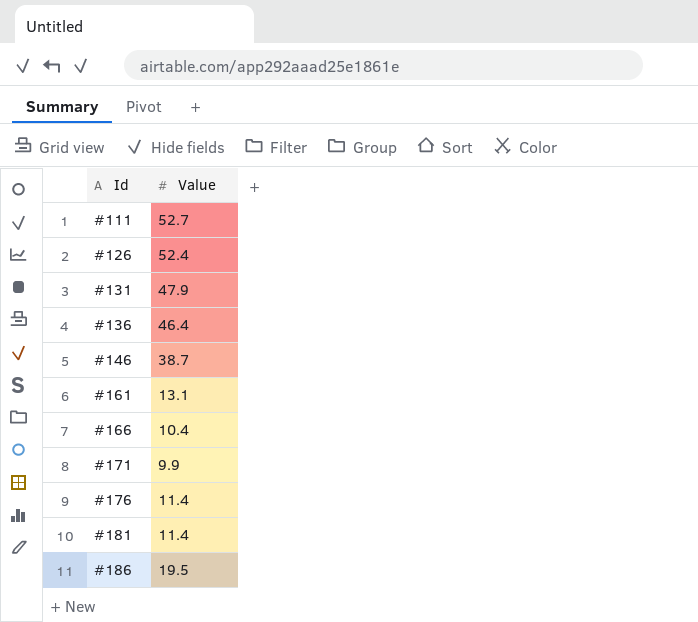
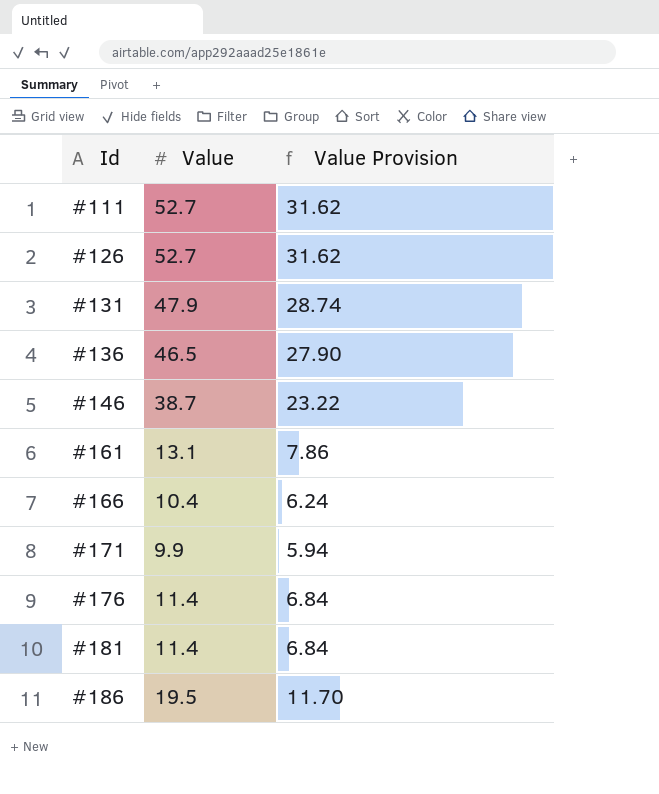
column Value Provision | formula: none -> [Value] * 0.6
#126 | Value: 52.4 -> 52.7
#136 | Value: 46.4 -> 46.5

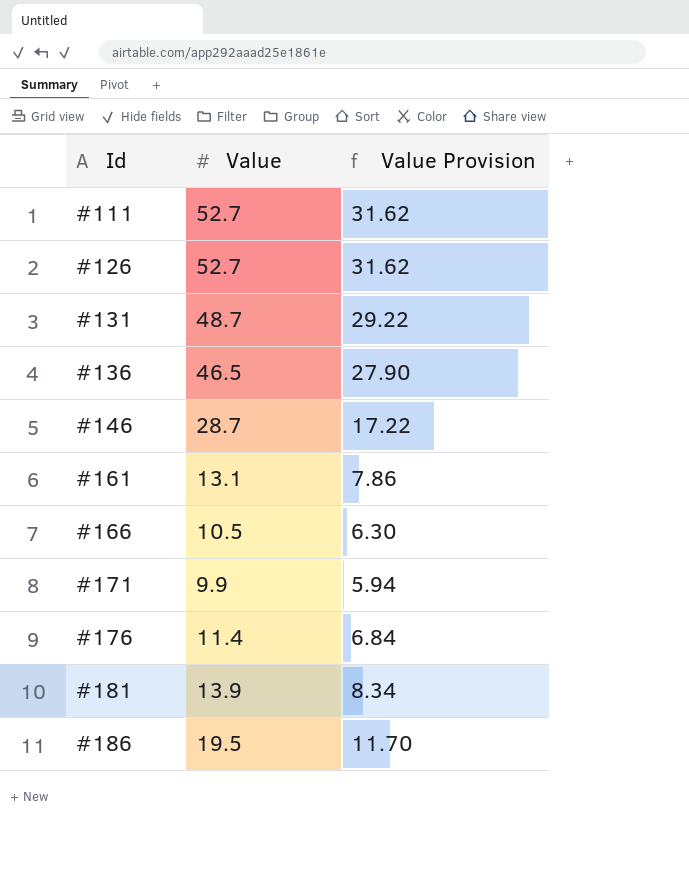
#131 | Value: 47.9 -> 48.7
#131 | Value Provision: 28.74 -> 29.22
#146 | Value: 38.7 -> 28.7
#146 | Value Provision: 23.22 -> 17.22
#166 | Value: 10.4 -> 10.5
#166 | Value Provision: 6.24 -> 6.30
#181 | Value: 11.4 -> 13.9
#181 | Value Provision: 6.84 -> 8.34

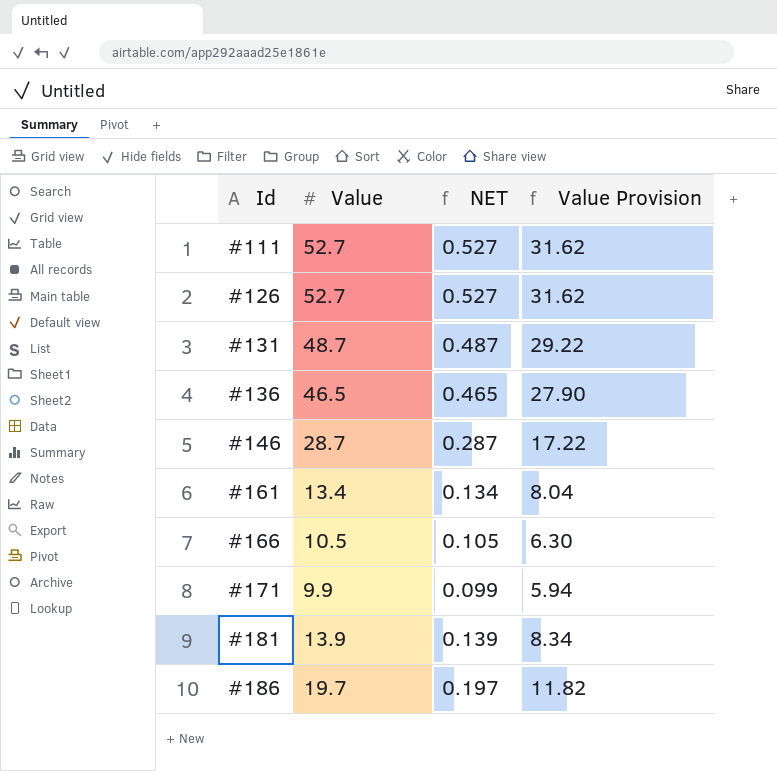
column NET | formula: none -> [Value] * 0.01
row #176: 11.4 | 6.84 -> none
#161 | Value: 13.1 -> 13.4
#161 | Value Provision: 7.86 -> 8.04
#186 | Value: 19.5 -> 19.7
#186 | Value Provision: 11.70 -> 11.82

